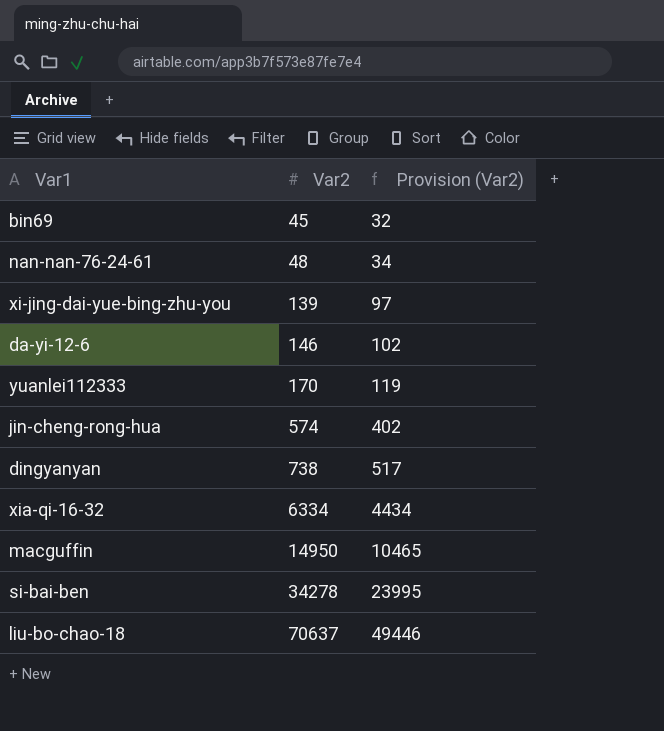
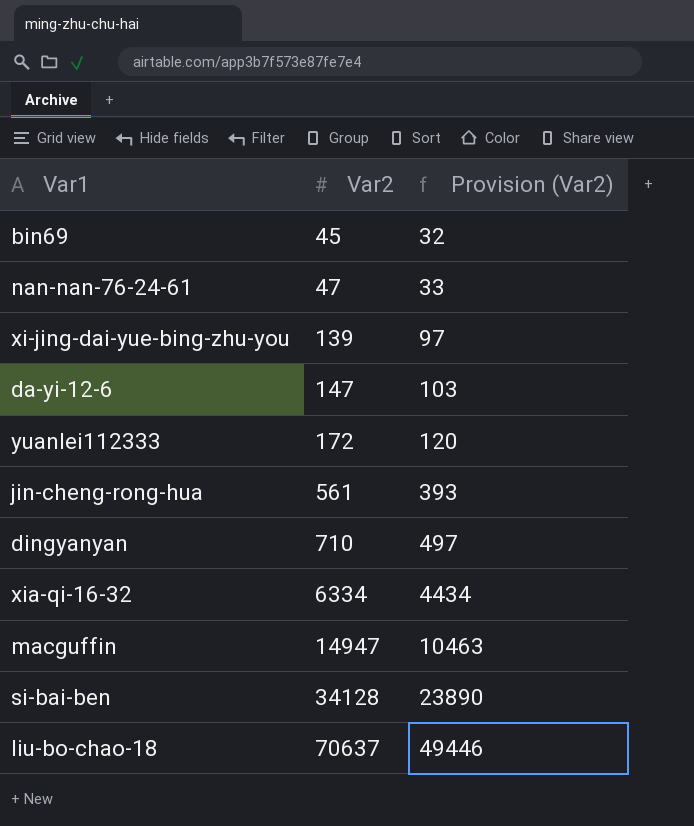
nan-nan-76-24-61 | Var2: 48 -> 47
nan-nan-76-24-61 | Provision (Var2): 34 -> 33
da-yi-12-6 | Var2: 146 -> 147
da-yi-12-6 | Provision (Var2): 102 -> 103
yuanlei112333 | Var2: 170 -> 172
yuanlei112333 | Provision (Var2): 119 -> 120
jin-cheng-rong-hua | Var2: 574 -> 561
jin-cheng-rong-hua | Provision (Var2): 402 -> 393
dingyanyan | Var2: 738 -> 710
dingyanyan | Provision (Var2): 517 -> 497
macguffin | Var2: 14950 -> 14947
macguffin | Provision (Var2): 10465 -> 10463
si-bai-ben | Var2: 34278 -> 34128
si-bai-ben | Provision (Var2): 23995 -> 23890

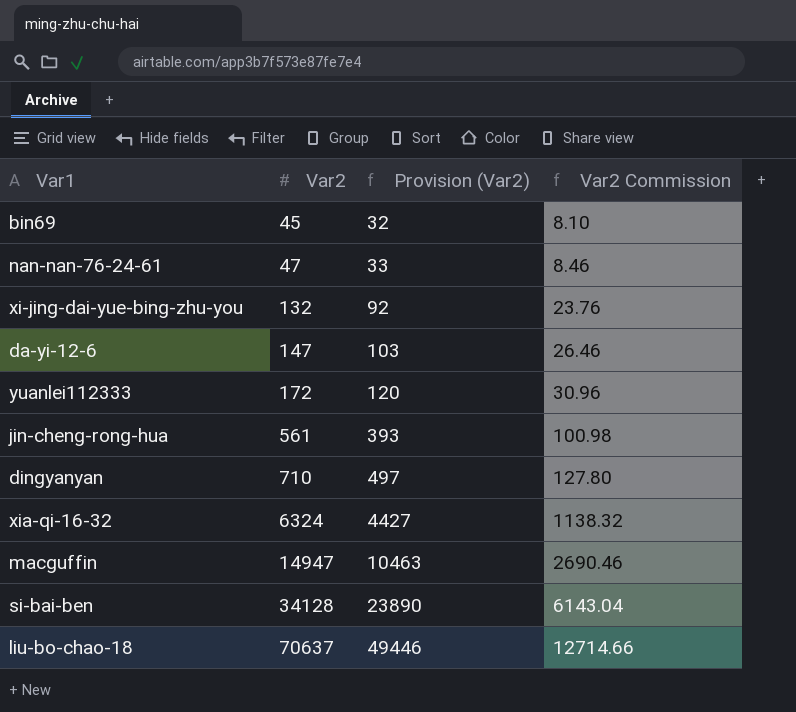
column Var2 Commission | formula: none -> [Var2] * 0.18
xi-jing-dai-yue-bing-zhu-you | Var2: 139 -> 132
xi-jing-dai-yue-bing-zhu-you | Provision (Var2): 97 -> 92
xia-qi-16-32 | Var2: 6334 -> 6324
xia-qi-16-32 | Provision (Var2): 4434 -> 4427

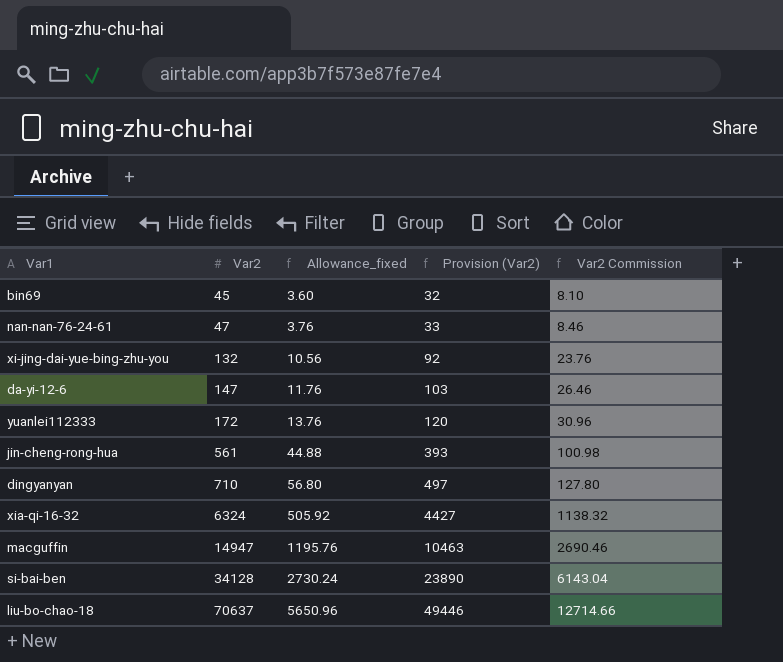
column Allowance_fixed | formula: none -> [Var2] * 0.08

